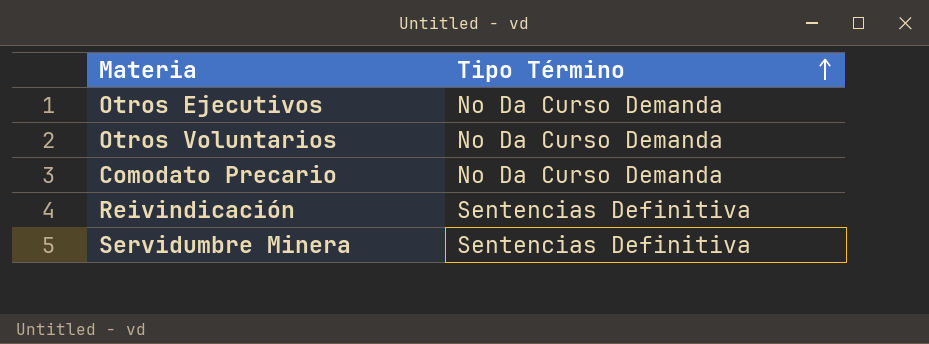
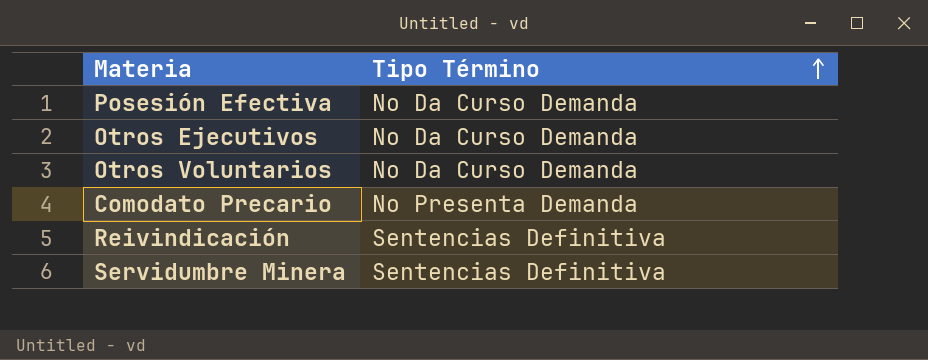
row Posesión Efectiva: none -> No Da Curso Demanda
Comodato Precario | Tipo Término: No Da Curso Demanda -> No Presenta Demanda

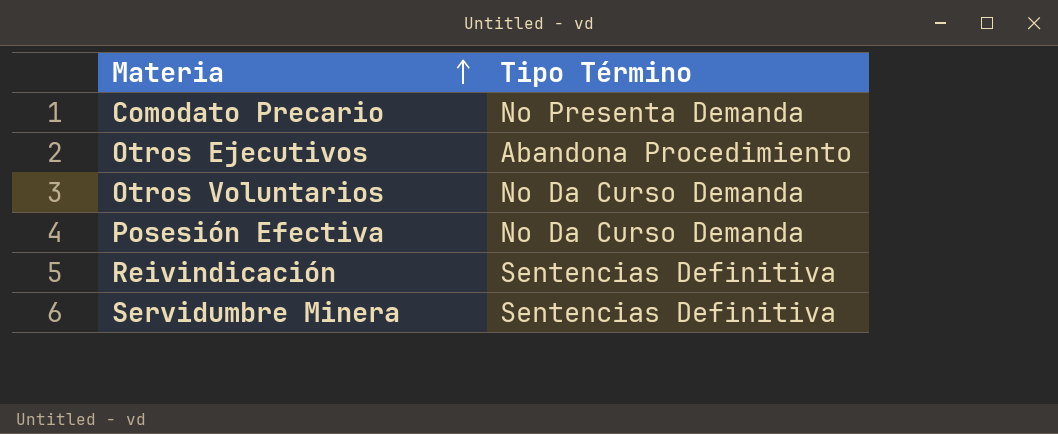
row order: Tipo Término ascending -> Materia ascending
Otros Ejecutivos | Tipo Término: No Da Curso Demanda -> Abandona Procedimiento

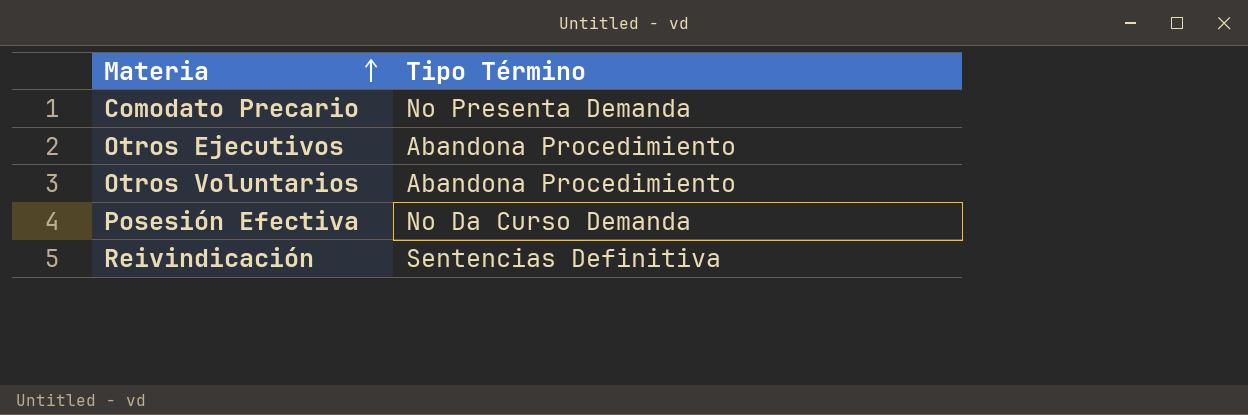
row Servidumbre Minera: Sentencias Definitiva -> none
Otros Voluntarios | Tipo Término: No Da Curso Demanda -> Abandona Procedimiento

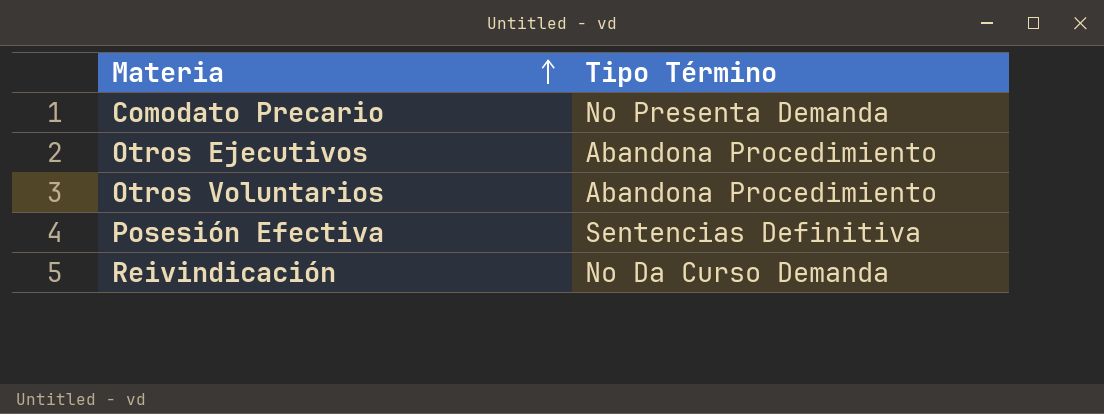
Posesión Efectiva | Tipo Término: No Da Curso Demanda -> Sentencias Definitiva
Reivindicación | Tipo Término: Sentencias Definitiva -> No Da Curso Demanda

